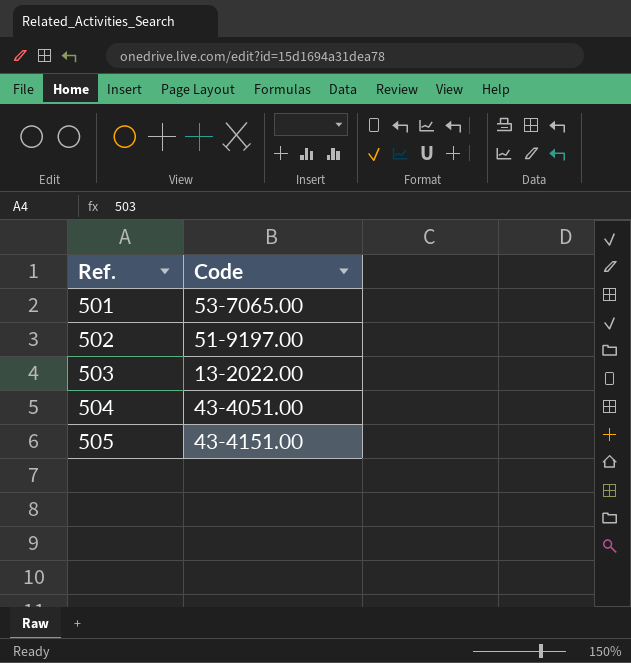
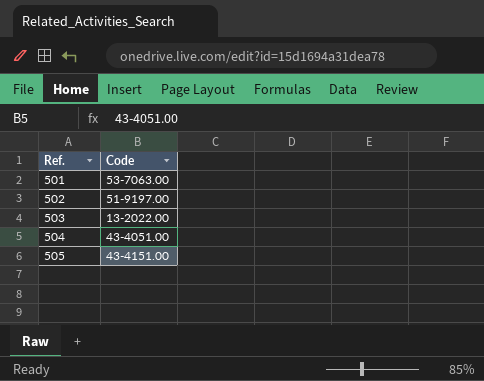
501 | Code: 53-7065.00 -> 53-7063.00

